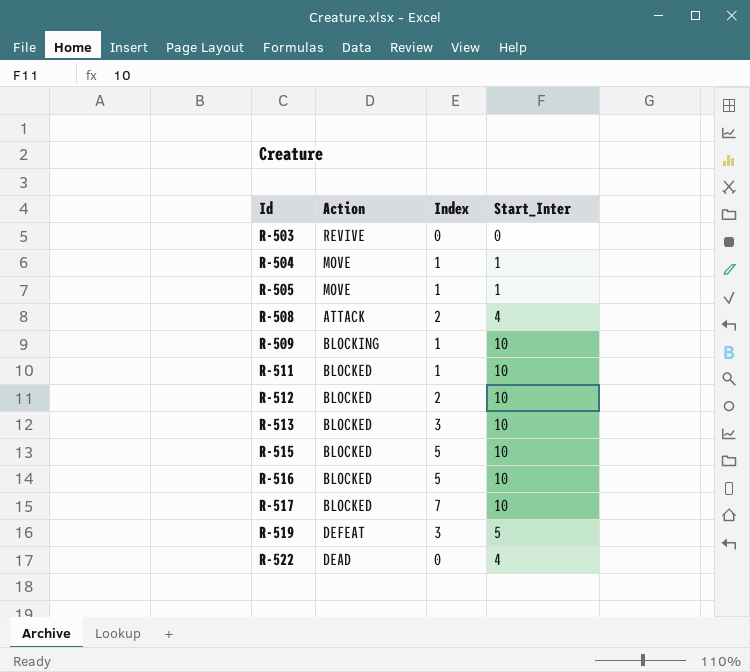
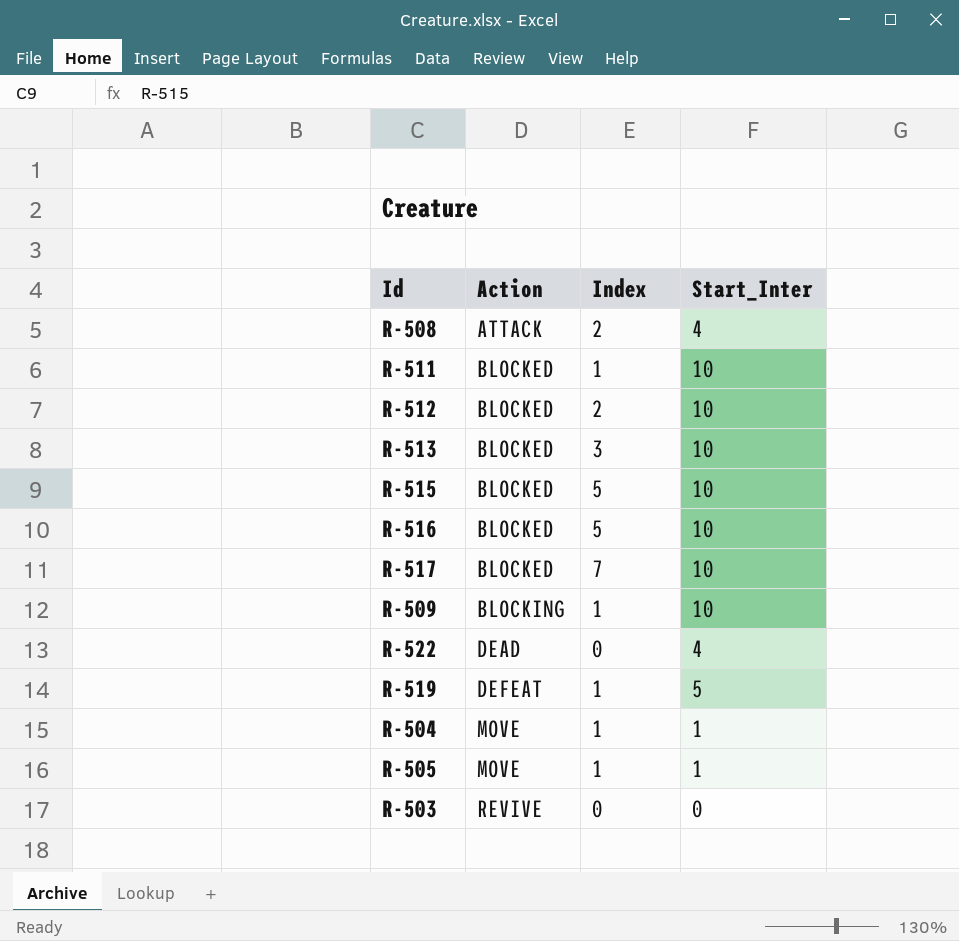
row order: Id ascending -> Action ascending
R-519 | Index: 3 -> 1

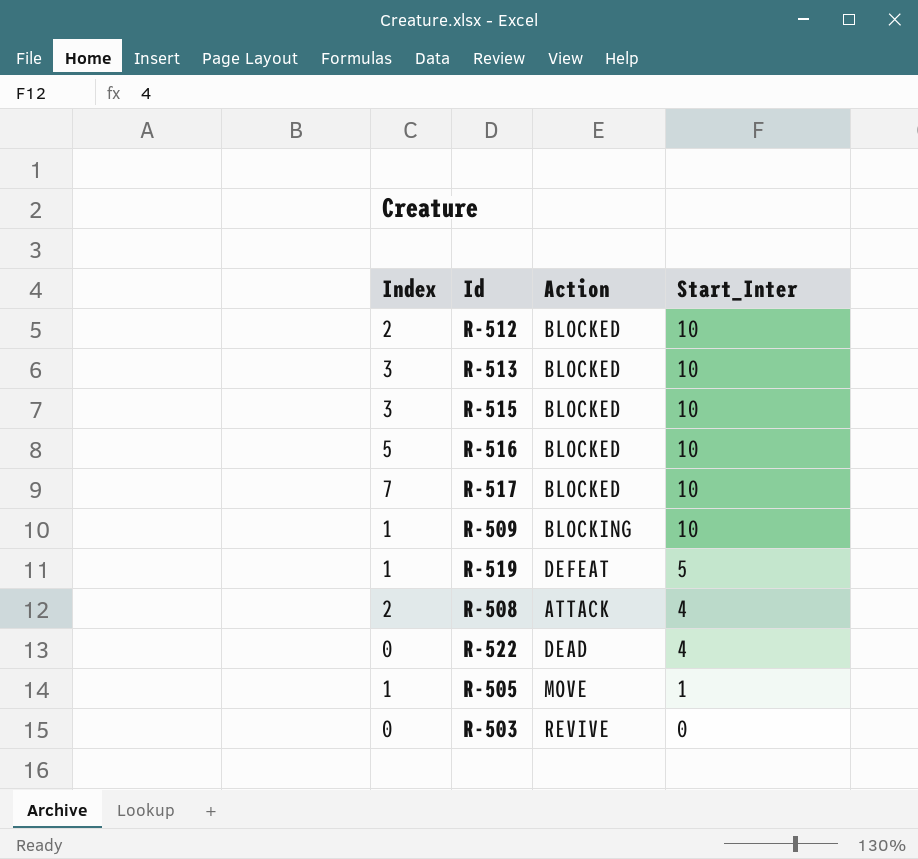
row order: Action ascending -> Start_Inter descending
column Index | position: 3 -> 1
row R-511: BLOCKED | 1 | 10 -> none
row R-504: MOVE | 1 | 1 -> none
R-515 | Index: 5 -> 3

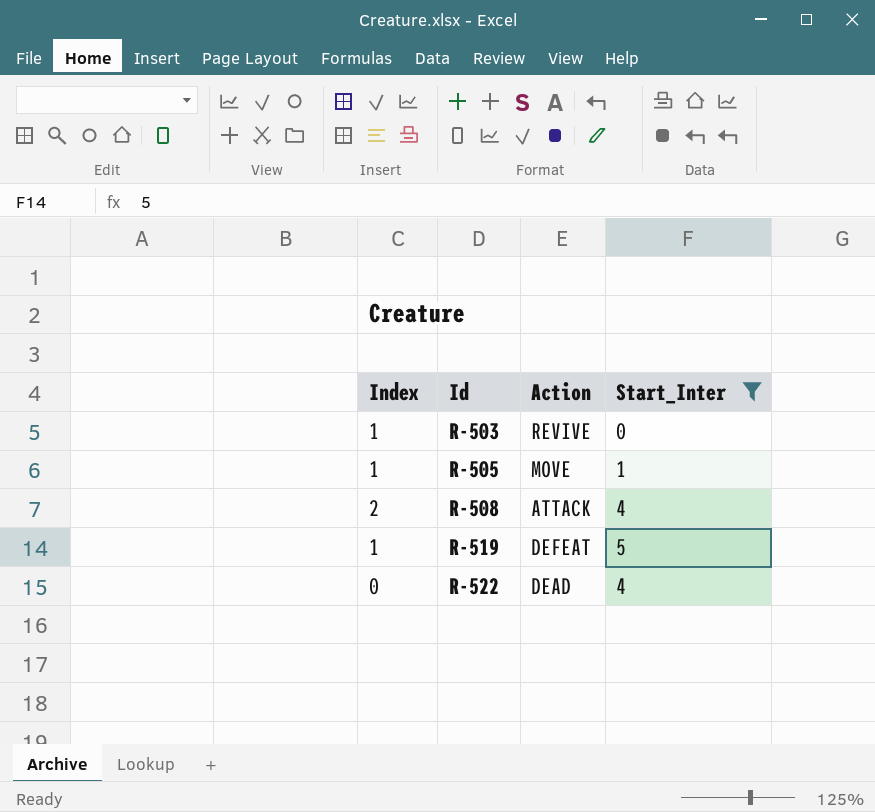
filter: none -> Start_Inter != 10
row order: Start_Inter descending -> Id ascending
R-503 | Index: 0 -> 1

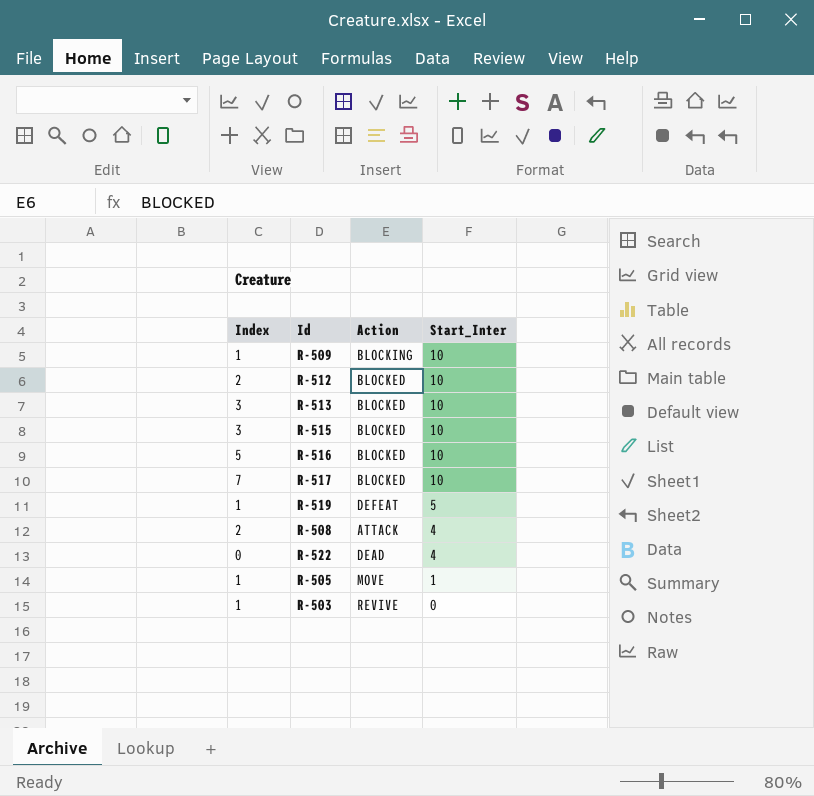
filter: Start_Inter != 10 -> none
row order: Id ascending -> Start_Inter descending

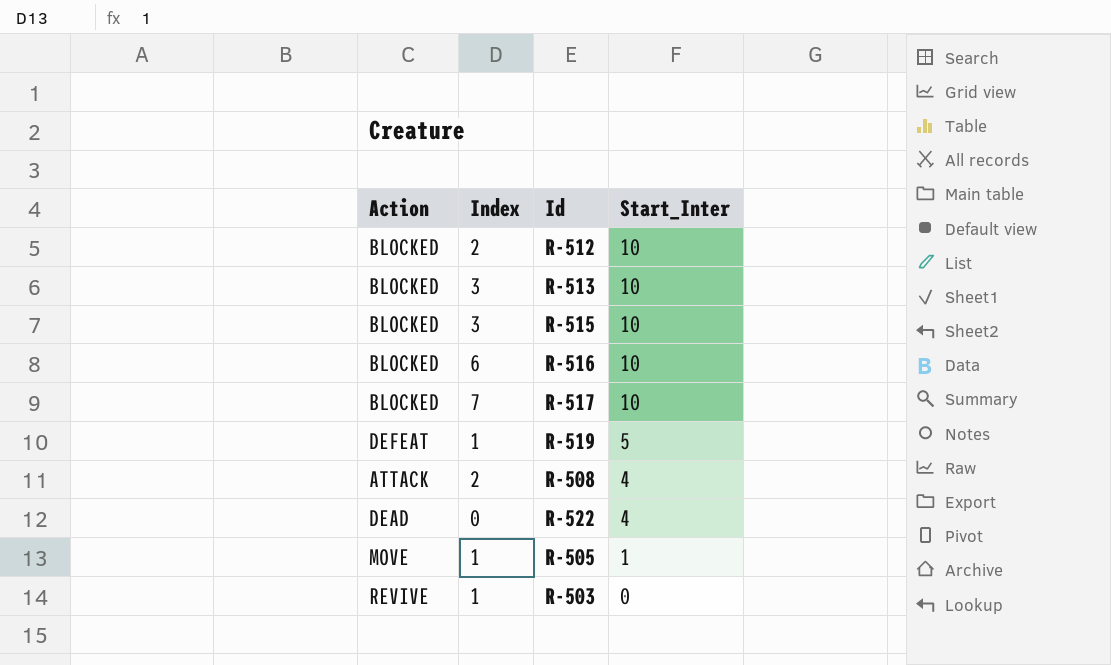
column Action | position: 3 -> 1
row R-509: 1 | BLOCKING | 10 -> none
R-516 | Index: 5 -> 6

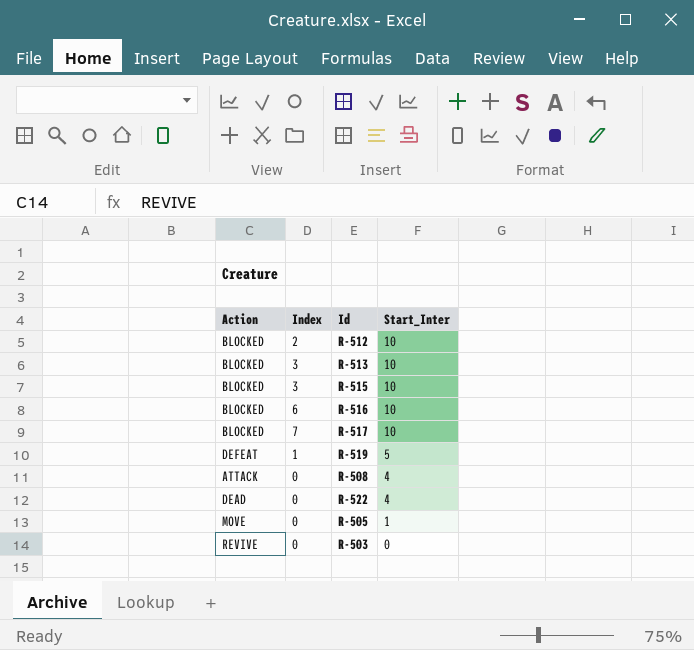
R-508 | Index: 2 -> 0
R-505 | Index: 1 -> 0
R-503 | Index: 1 -> 0

